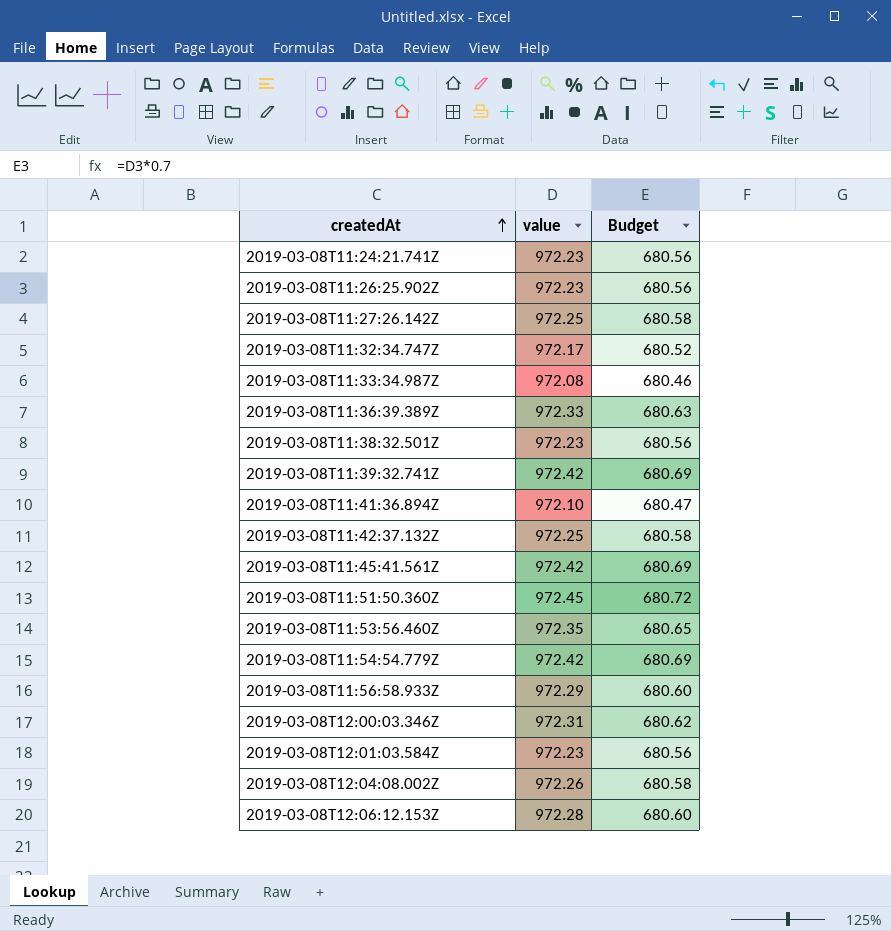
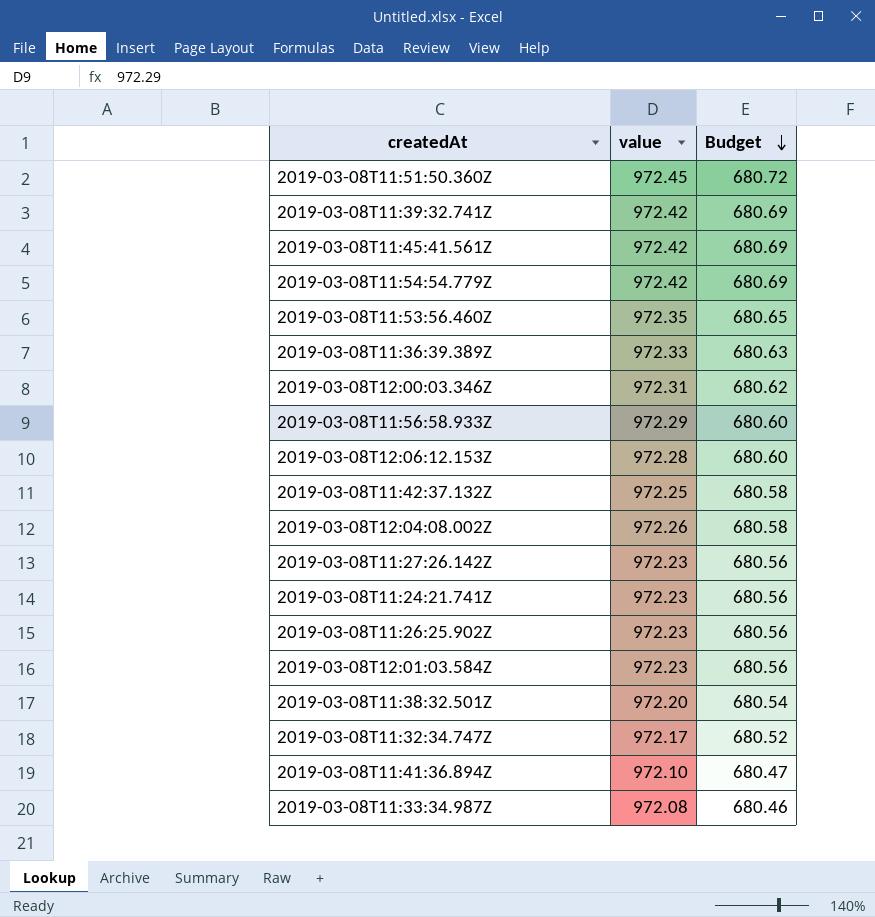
row order: createdAt ascending -> Budget descending
2019-03-08T11:27:26.142Z | value: 972.25 -> 972.23
2019-03-08T11:27:26.142Z | Budget: 680.58 -> 680.56
2019-03-08T11:38:32.501Z | value: 972.23 -> 972.20
2019-03-08T11:38:32.501Z | Budget: 680.56 -> 680.54

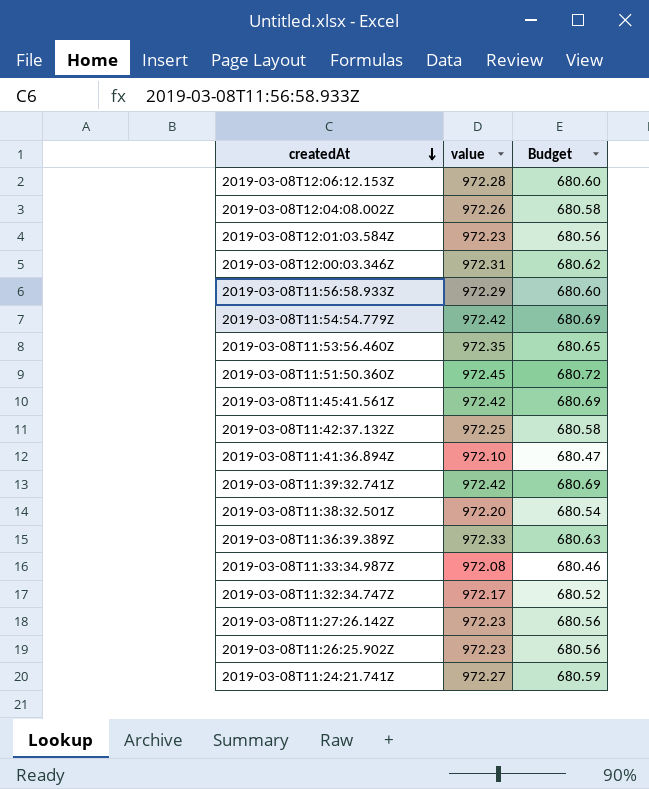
row order: Budget descending -> createdAt descending
2019-03-08T11:24:21.741Z | value: 972.23 -> 972.27
2019-03-08T11:24:21.741Z | Budget: 680.56 -> 680.59

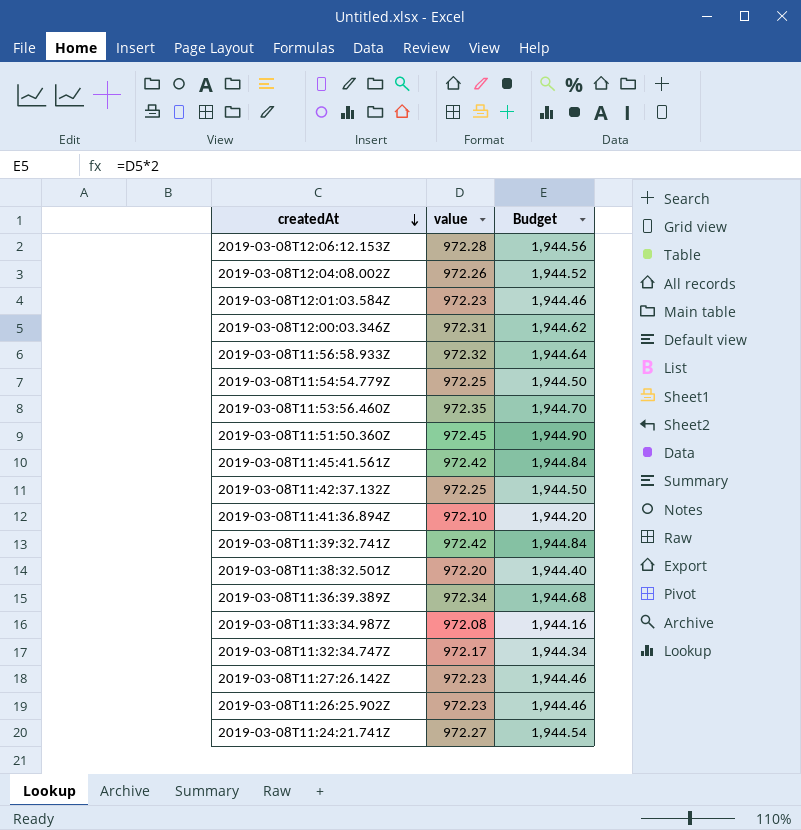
column Budget | formula: [value] * 0.7 -> [value] * 2
2019-03-08T11:56:58.933Z | value: 972.29 -> 972.32
2019-03-08T11:54:54.779Z | value: 972.42 -> 972.25
2019-03-08T11:36:39.389Z | value: 972.33 -> 972.34

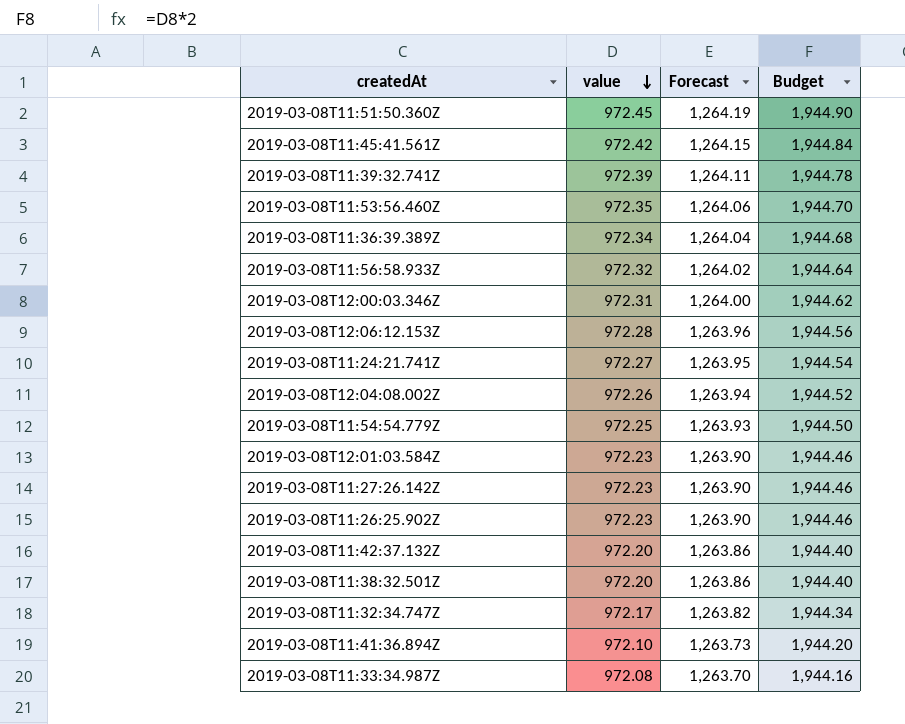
row order: createdAt descending -> value descending
column Forecast | formula: none -> [value] * 1.3
2019-03-08T11:39:32.741Z | value: 972.42 -> 972.39
2019-03-08T11:39:32.741Z | Budget: 1,944.84 -> 1,944.78
2019-03-08T11:42:37.132Z | value: 972.25 -> 972.20
2019-03-08T11:42:37.132Z | Budget: 1,944.50 -> 1,944.40

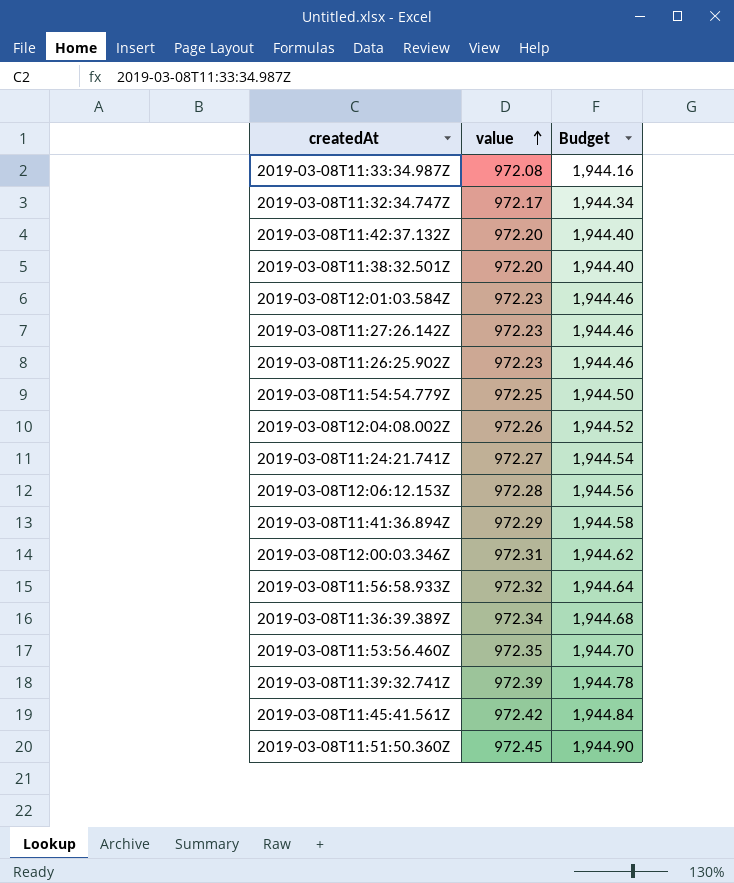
row order: value descending -> value ascending
column Forecast | formula: [value] * 1.3 -> none
2019-03-08T11:41:36.894Z | value: 972.10 -> 972.29
2019-03-08T11:41:36.894Z | Budget: 1,944.20 -> 1,944.58

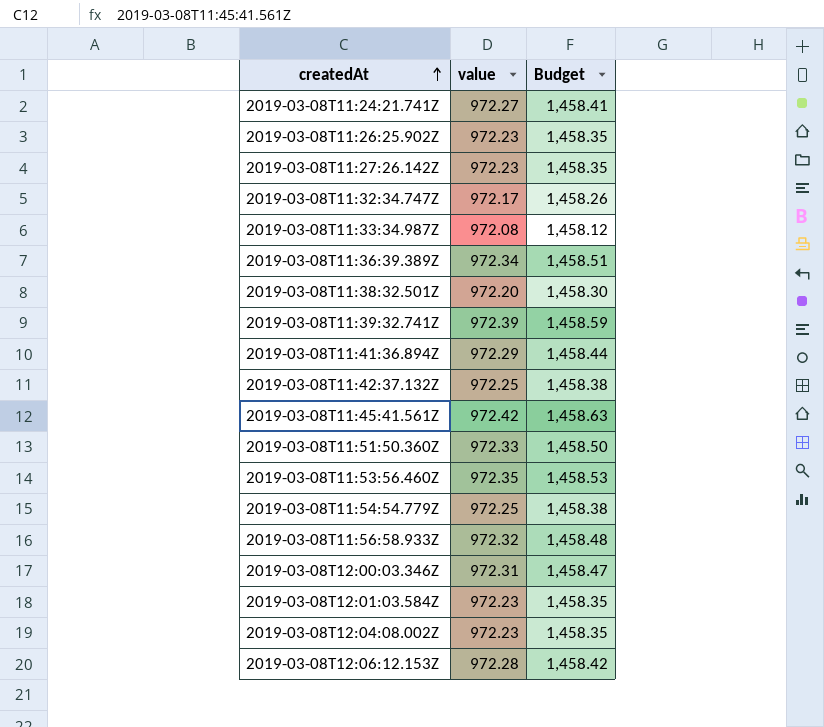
row order: value ascending -> createdAt ascending
column Budget | formula: [value] * 2 -> [value] * 1.5
2019-03-08T11:42:37.132Z | value: 972.20 -> 972.25
2019-03-08T11:51:50.360Z | value: 972.45 -> 972.33
2019-03-08T12:04:08.002Z | value: 972.26 -> 972.23

